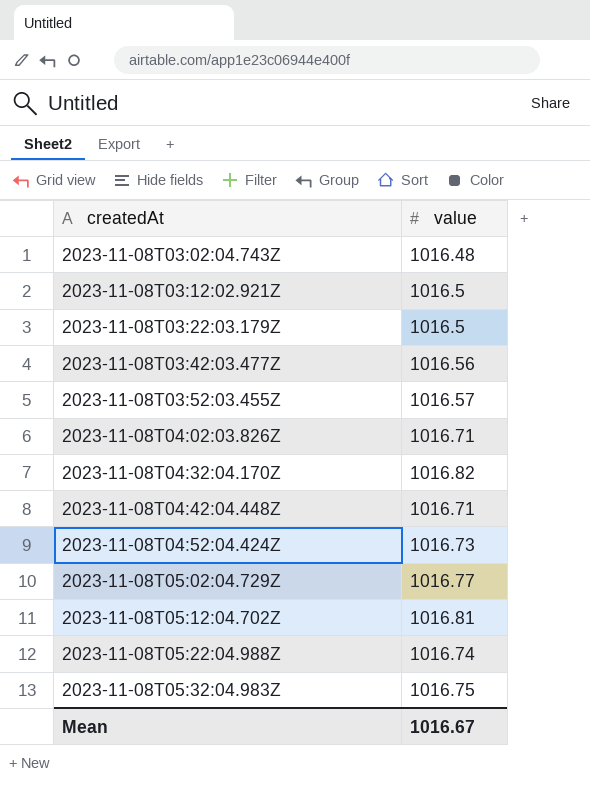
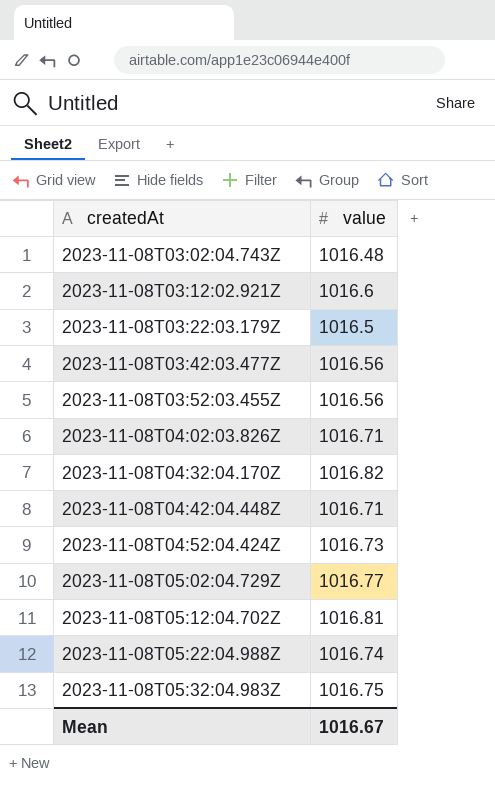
2023-11-08T03:12:02.921Z | value: 1016.5 -> 1016.6
2023-11-08T03:52:03.455Z | value: 1016.57 -> 1016.56

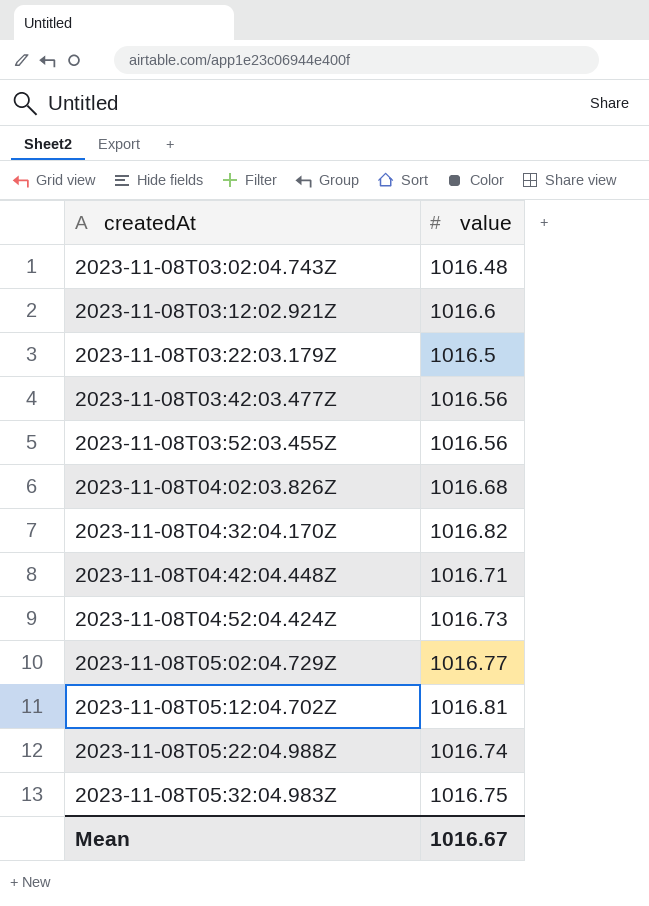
2023-11-08T04:02:03.826Z | value: 1016.71 -> 1016.68

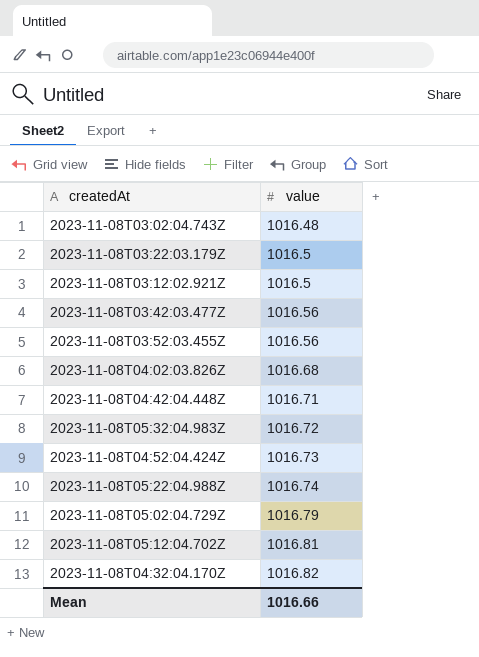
row order: createdAt ascending -> value ascending
2023-11-08T03:12:02.921Z | value: 1016.6 -> 1016.5
2023-11-08T05:32:04.983Z | value: 1016.75 -> 1016.72
2023-11-08T05:02:04.729Z | value: 1016.77 -> 1016.79
Mean | value: 1016.67 -> 1016.66

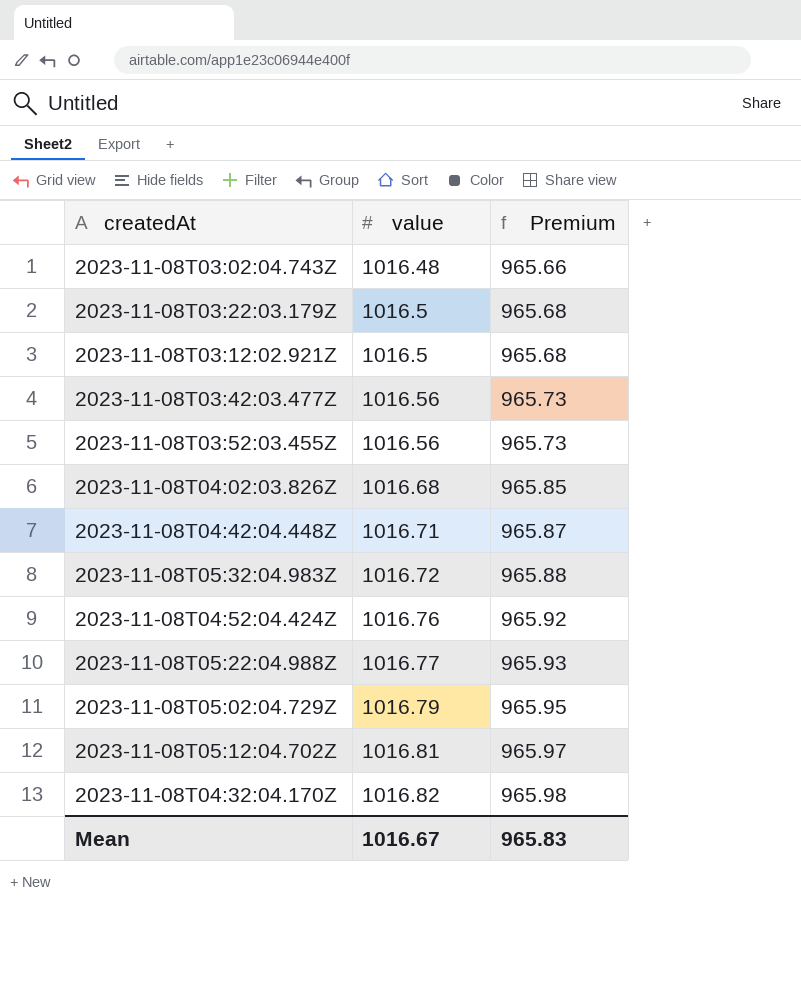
column Premium | formula: none -> [value] * 0.95
2023-11-08T04:52:04.424Z | value: 1016.73 -> 1016.76
2023-11-08T05:22:04.988Z | value: 1016.74 -> 1016.77
Mean | value: 1016.66 -> 1016.67

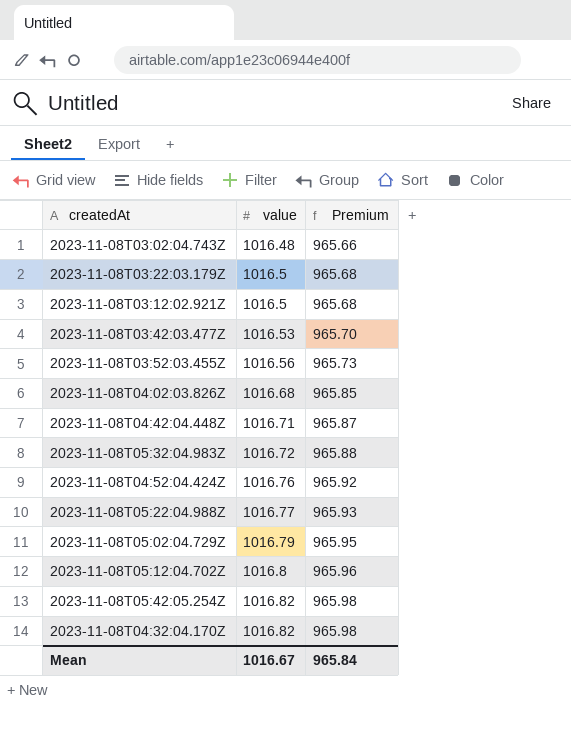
2023-11-08T03:42:03.477Z | value: 1016.56 -> 1016.53
2023-11-08T03:42:03.477Z | Premium: 965.73 -> 965.70
2023-11-08T05:12:04.702Z | value: 1016.81 -> 1016.8
2023-11-08T05:12:04.702Z | Premium: 965.97 -> 965.96
row 2023-11-08T05:42:05.254Z: none -> 1016.82 | 965.98
Mean | Premium: 965.83 -> 965.84

